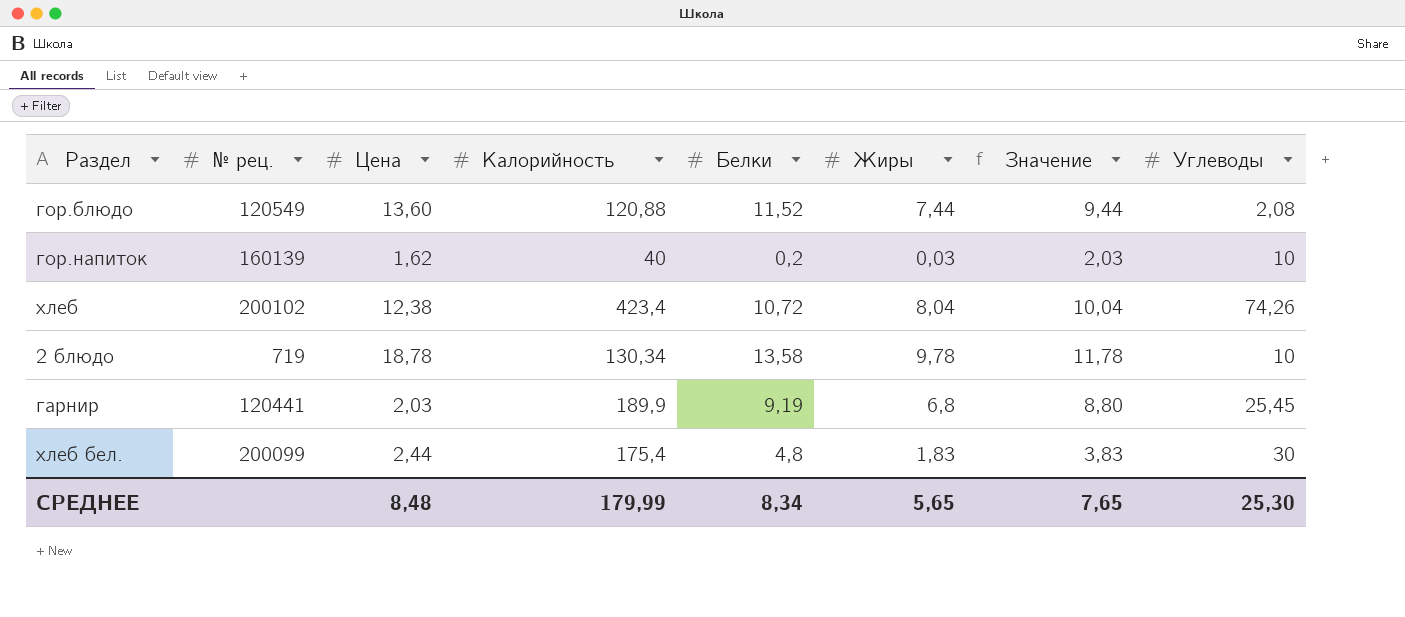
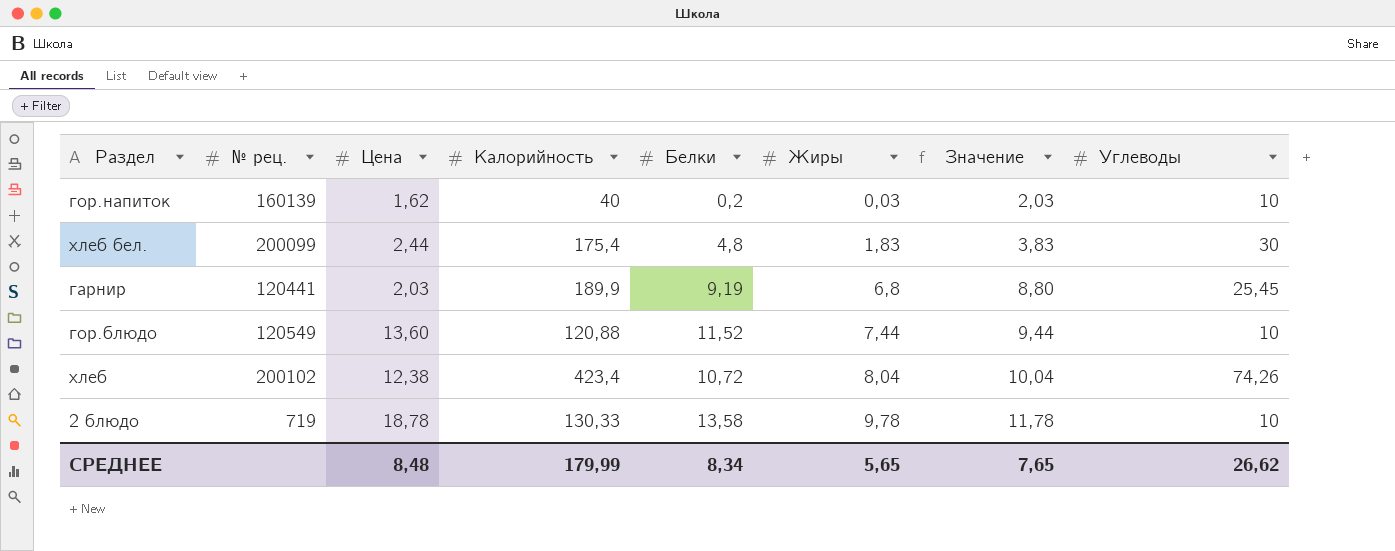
row order: none -> Жиры ascending
гор.блюдо | Углеводы: 2,08 -> 10
2 блюдо | Калорийность: 130,34 -> 130,33
СРЕДНЕЕ | Углеводы: 25,30 -> 26,62

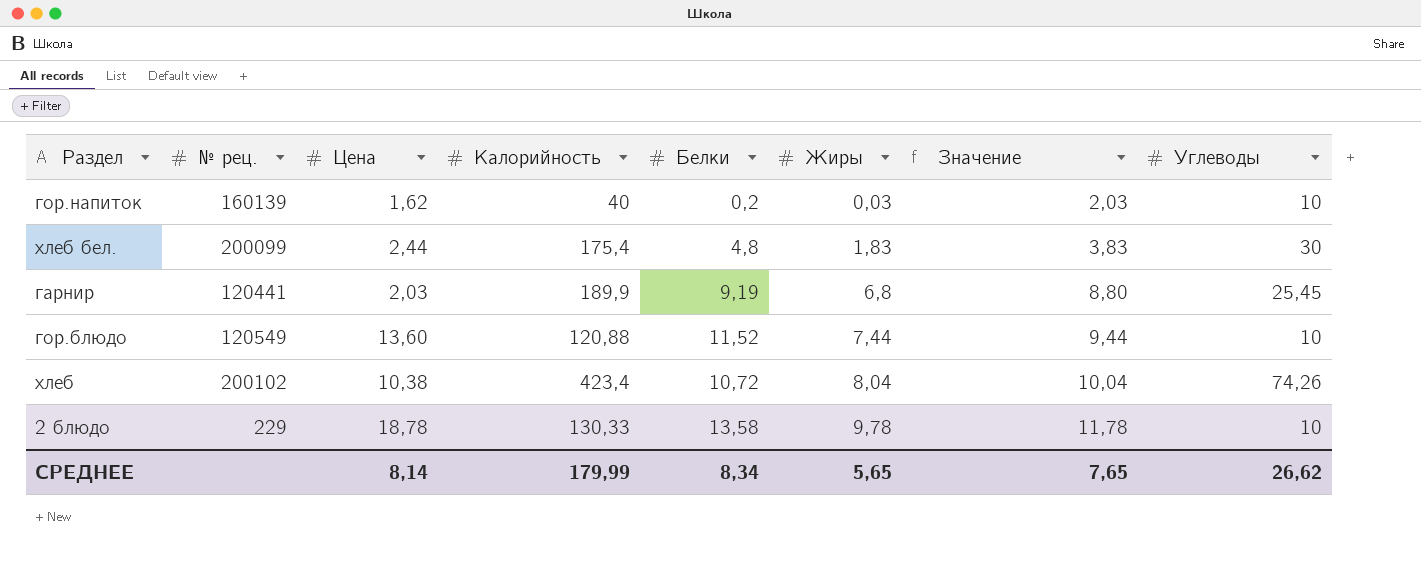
хлеб | Цена: 12,38 -> 10,38
2 блюдо | № рец.: 719 -> 229
СРЕДНЕЕ | Цена: 8,48 -> 8,14

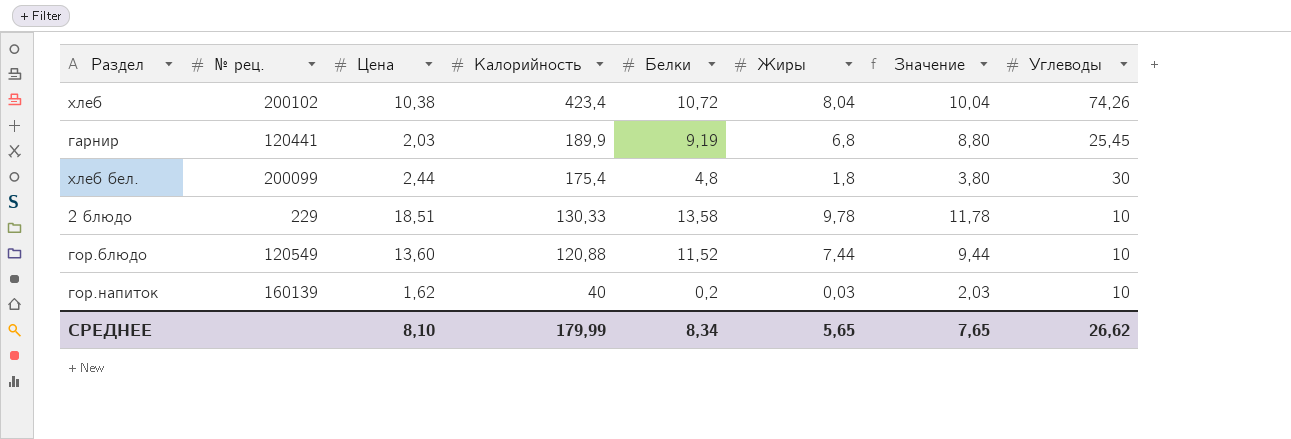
row order: Жиры ascending -> Калорийность descending
хлеб бел. | Жиры: 1,83 -> 1,8
хлеб бел. | Значение: 3,83 -> 3,80
2 блюдо | Цена: 18,78 -> 18,51
СРЕДНЕЕ | Цена: 8,14 -> 8,10

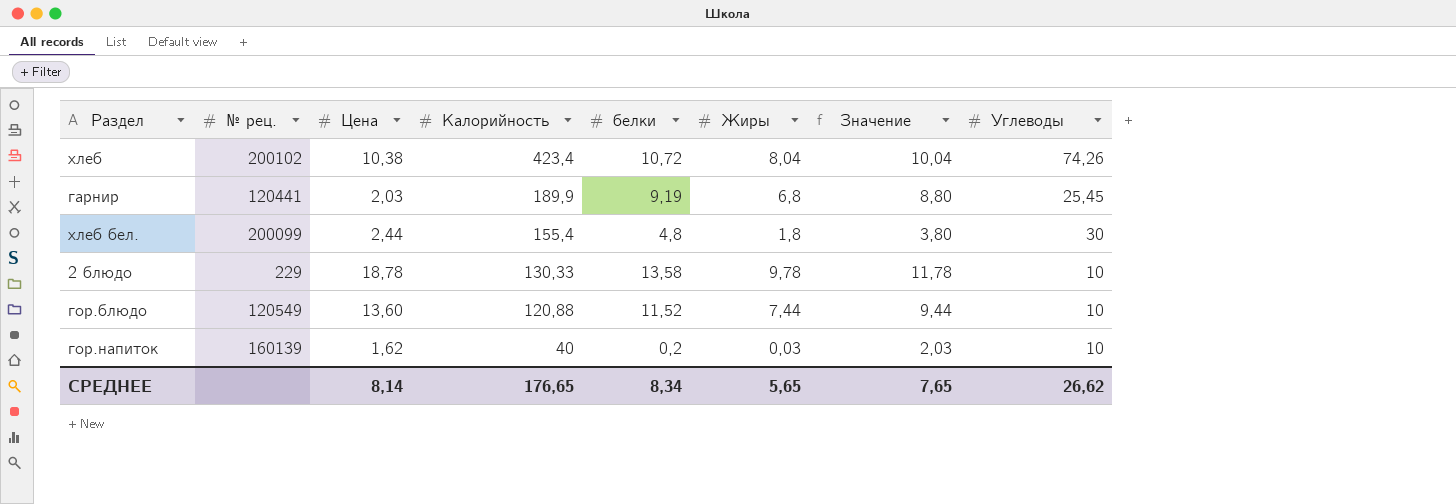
column name: Белки -> белки
хлеб бел. | Калорийность: 175,4 -> 155,4
2 блюдо | Цена: 18,51 -> 18,78
СРЕДНЕЕ | Цена: 8,10 -> 8,14
СРЕДНЕЕ | Калорийность: 179,99 -> 176,65

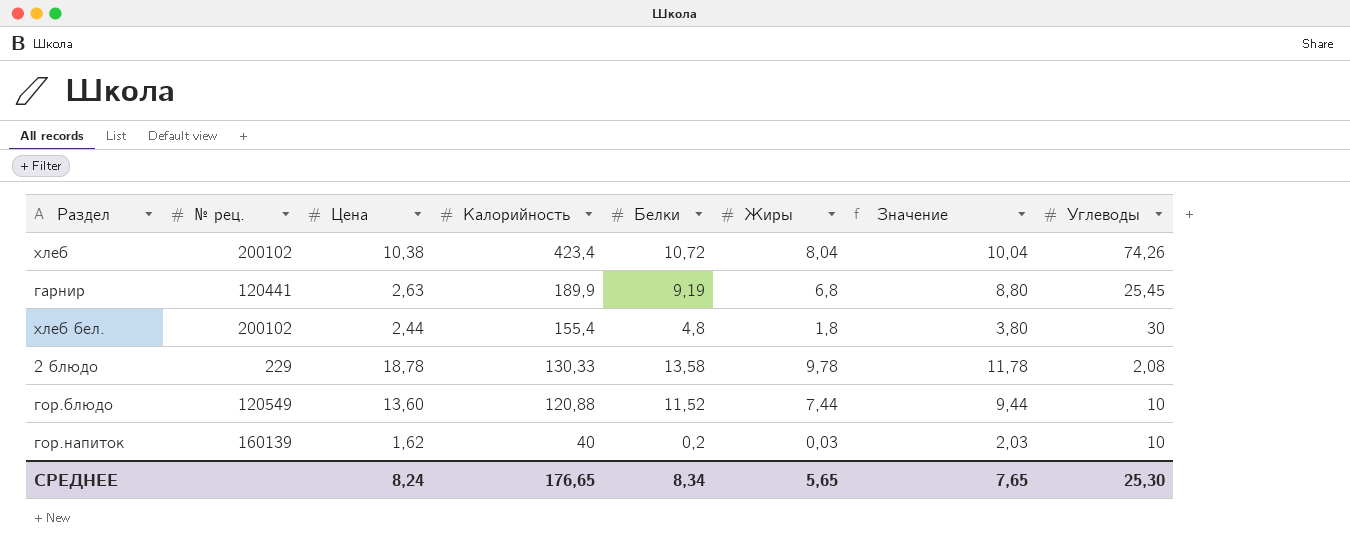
column name: белки -> Белки
гарнир | Цена: 2,03 -> 2,63
хлеб бел. | № рец.: 200099 -> 200102
2 блюдо | Углеводы: 10 -> 2,08
СРЕДНЕЕ | Цена: 8,14 -> 8,24
СРЕДНЕЕ | Углеводы: 26,62 -> 25,30

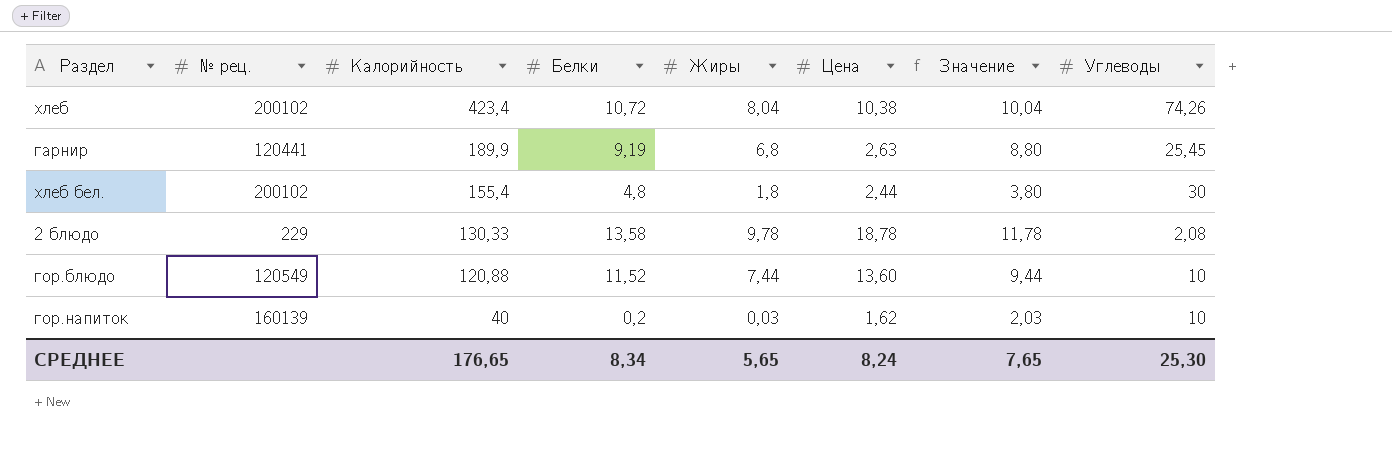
column Цена | position: 3 -> 6

